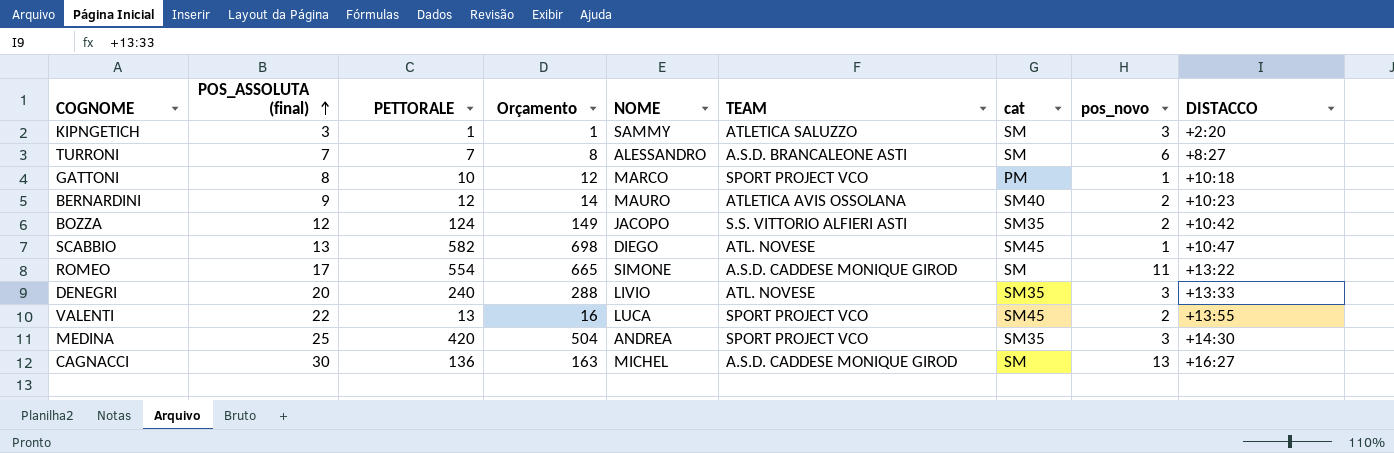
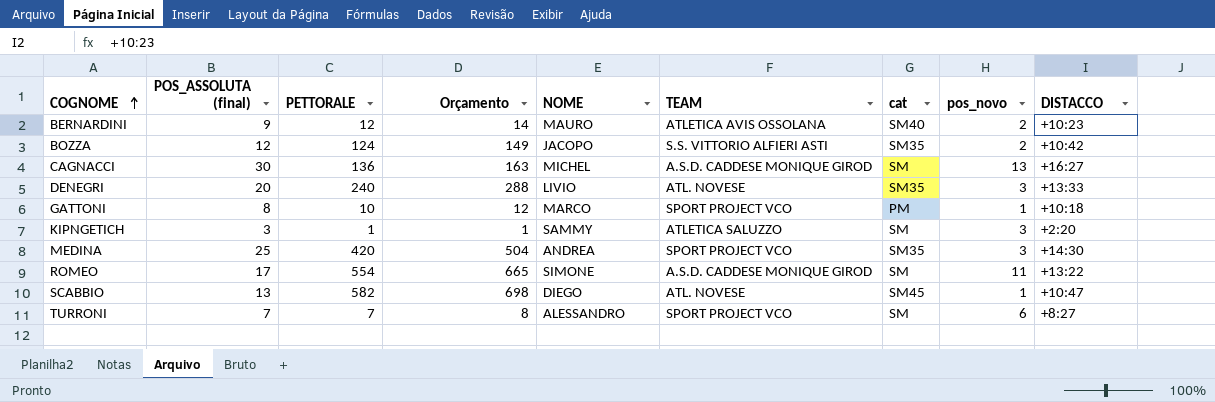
row order: POS_ASSOLUTA (final) ascending -> COGNOME ascending
row VALENTI: 22 | 13 | 16 | LUCA | SPORT PROJECT VCO | SM45 | 2 | +13:55 -> none
TURRONI | TEAM: A.S.D. BRANCALEONE ASTI -> SPORT PROJECT VCO

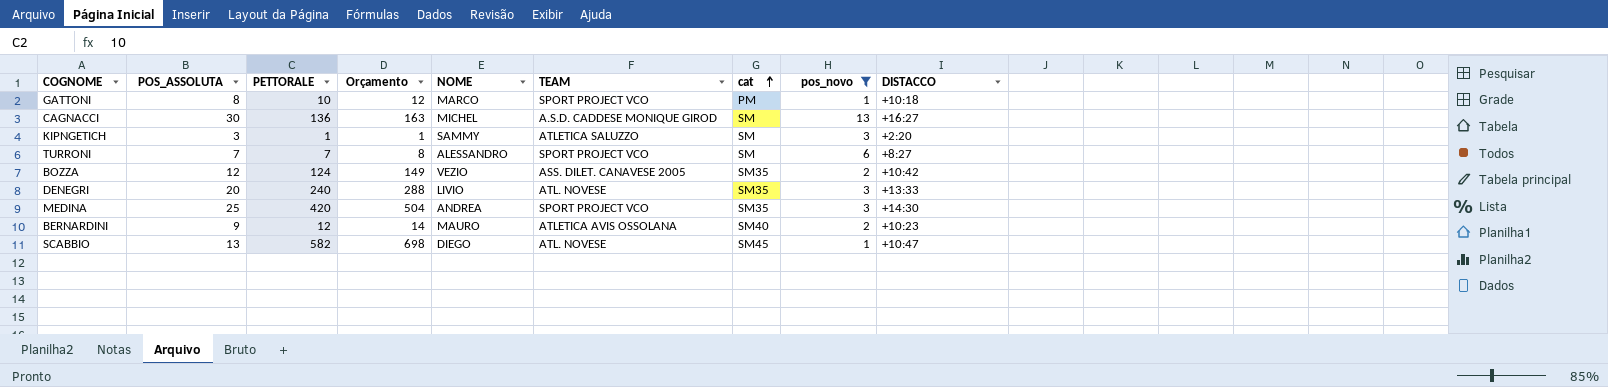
filter: none -> pos_novo != 11
row order: COGNOME ascending -> cat ascending
column name: POS_ASSOLUTA (final) -> POS_ASSOLUTA
BOZZA | NOME: JACOPO -> VEZIO
BOZZA | TEAM: S.S. VITTORIO ALFIERI ASTI -> ASS. DILET. CANAVESE 2005

